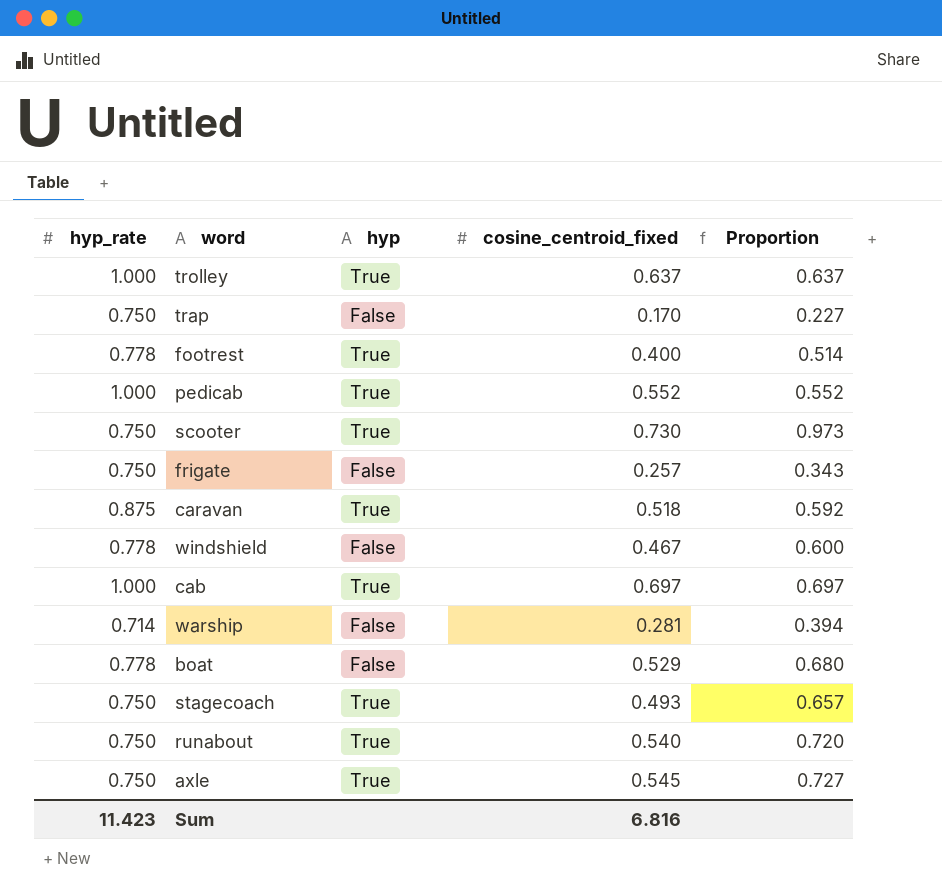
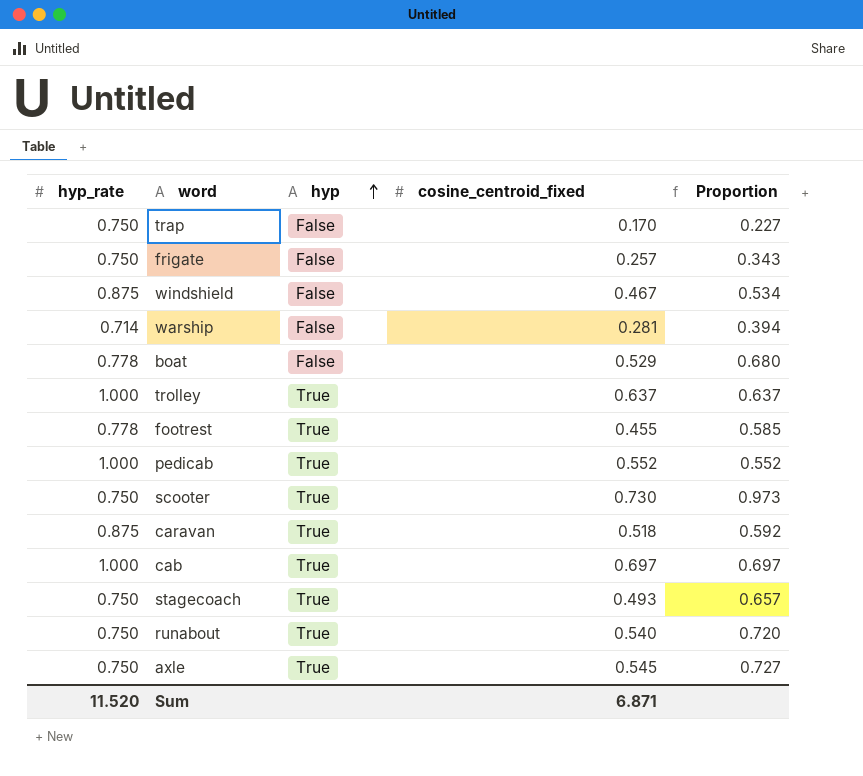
row order: none -> hyp ascending
windshield | hyp_rate: 0.778 -> 0.875
windshield | Proportion: 0.600 -> 0.534
footrest | cosine_centroid_fixed: 0.400 -> 0.455
footrest | Proportion: 0.514 -> 0.585
Sum | hyp_rate: 11.423 -> 11.520
Sum | cosine_centroid_fixed: 6.816 -> 6.871

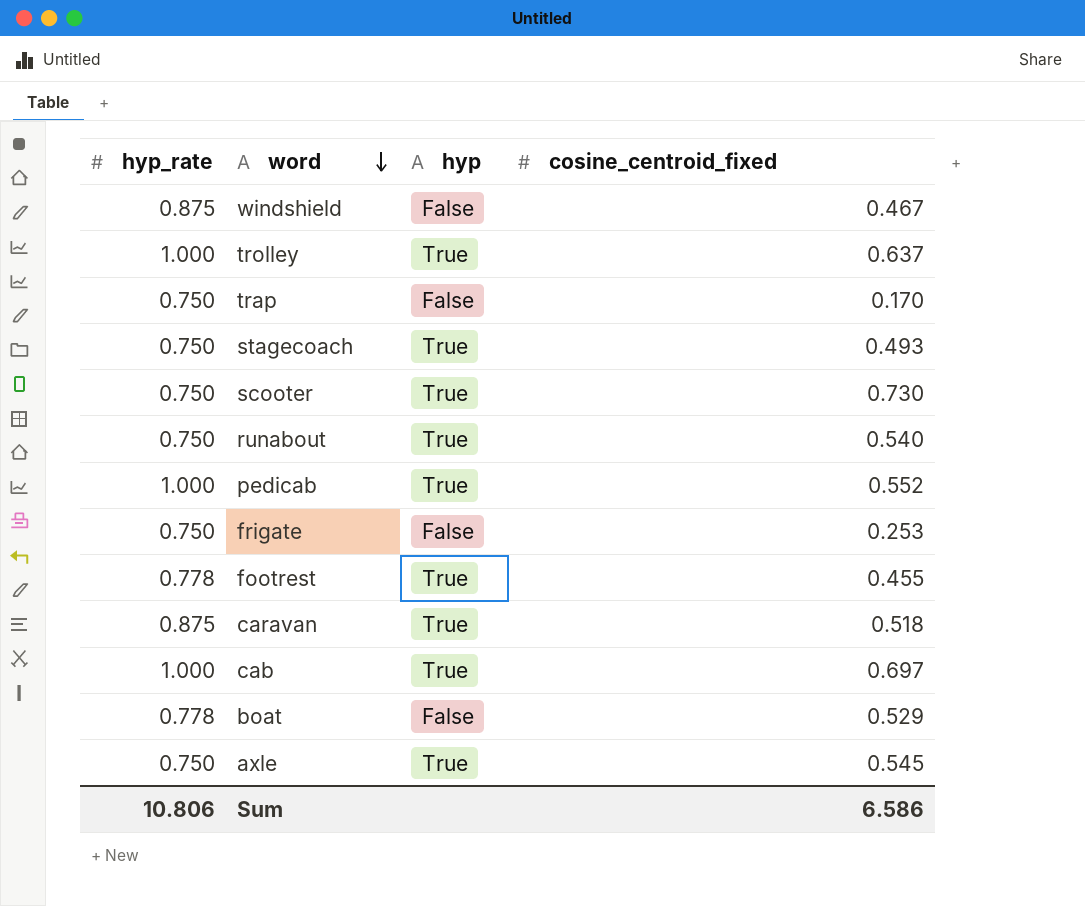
row order: hyp ascending -> word descending
column Proportion | formula: [cosine_centroid_fixed] / [hyp_rate] -> none
row warship: 0.714 | False | 0.281 | 0.394 -> none
frigate | cosine_centroid_fixed: 0.257 -> 0.253
Sum | hyp_rate: 11.520 -> 10.806
Sum | cosine_centroid_fixed: 6.871 -> 6.586

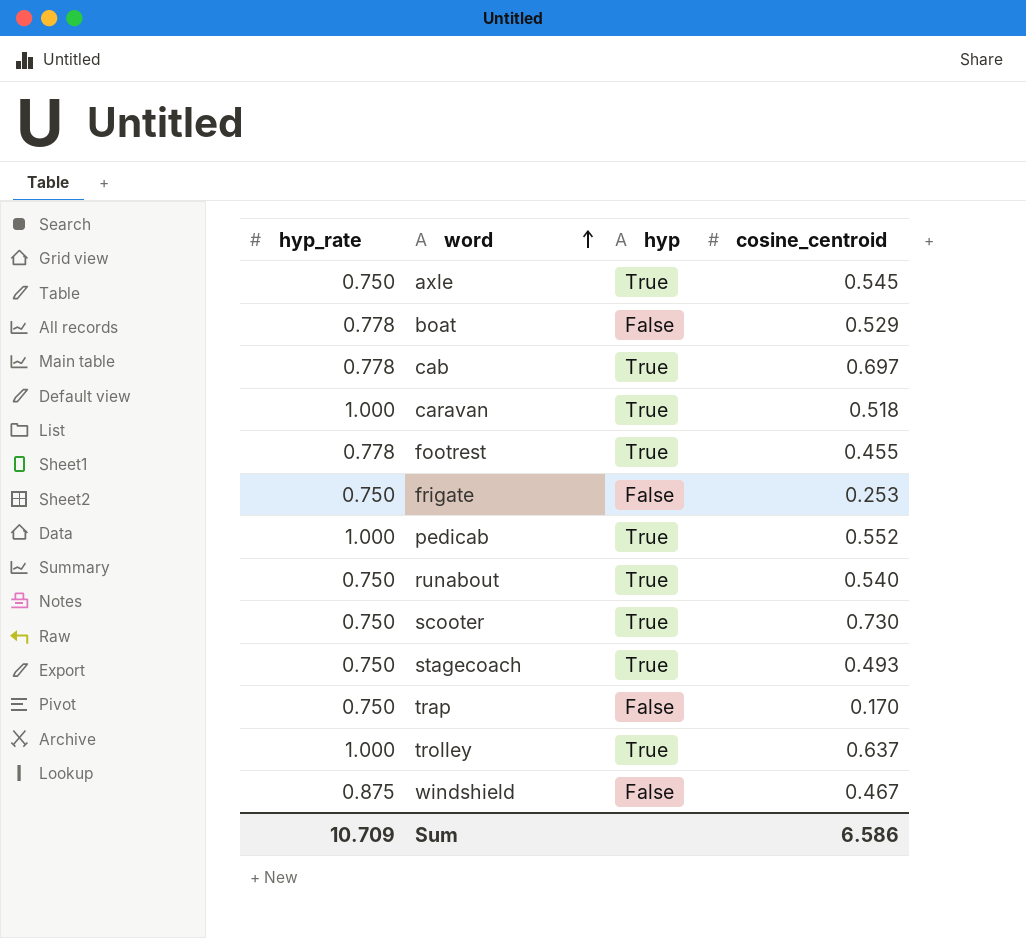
row order: word descending -> word ascending
column name: cosine_centroid_fixed -> cosine_centroid
cab | hyp_rate: 1.000 -> 0.778
caravan | hyp_rate: 0.875 -> 1.000
Sum | hyp_rate: 10.806 -> 10.709

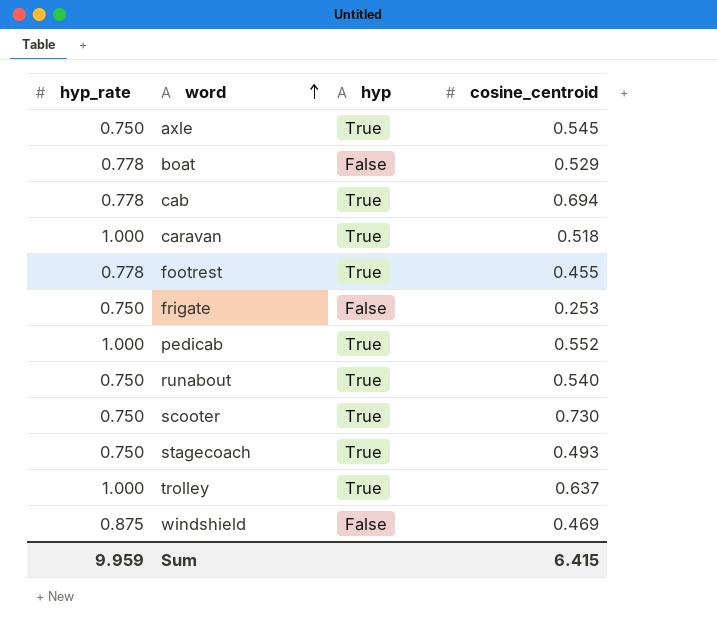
row trap: 0.750 | False | 0.170 -> none
cab | cosine_centroid: 0.697 -> 0.694
windshield | cosine_centroid: 0.467 -> 0.469
Sum | hyp_rate: 10.709 -> 9.959
Sum | cosine_centroid: 6.586 -> 6.415

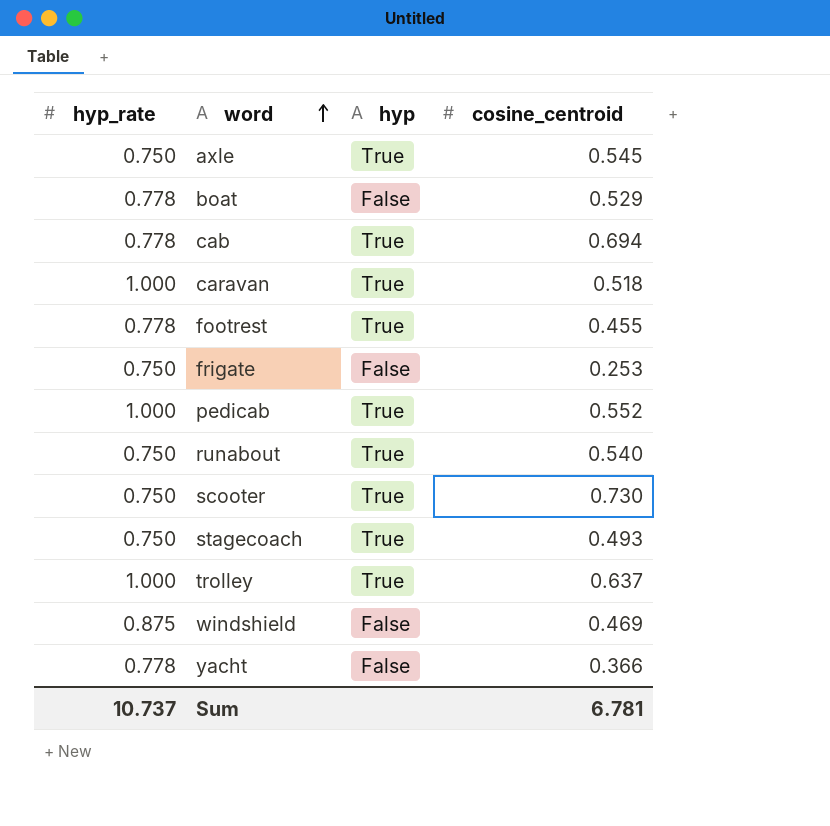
row yacht: none -> 0.778 | False | 0.366
Sum | hyp_rate: 9.959 -> 10.737
Sum | cosine_centroid: 6.415 -> 6.781

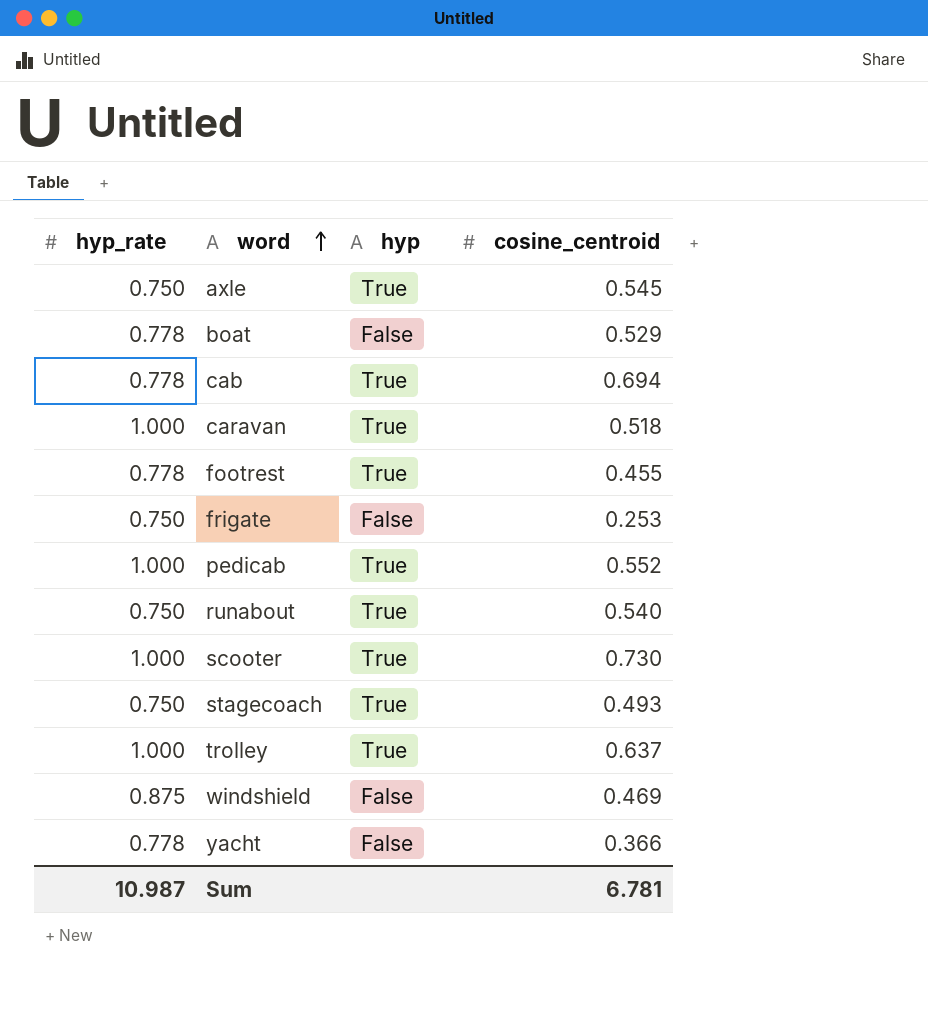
scooter | hyp_rate: 0.750 -> 1.000
Sum | hyp_rate: 10.737 -> 10.987

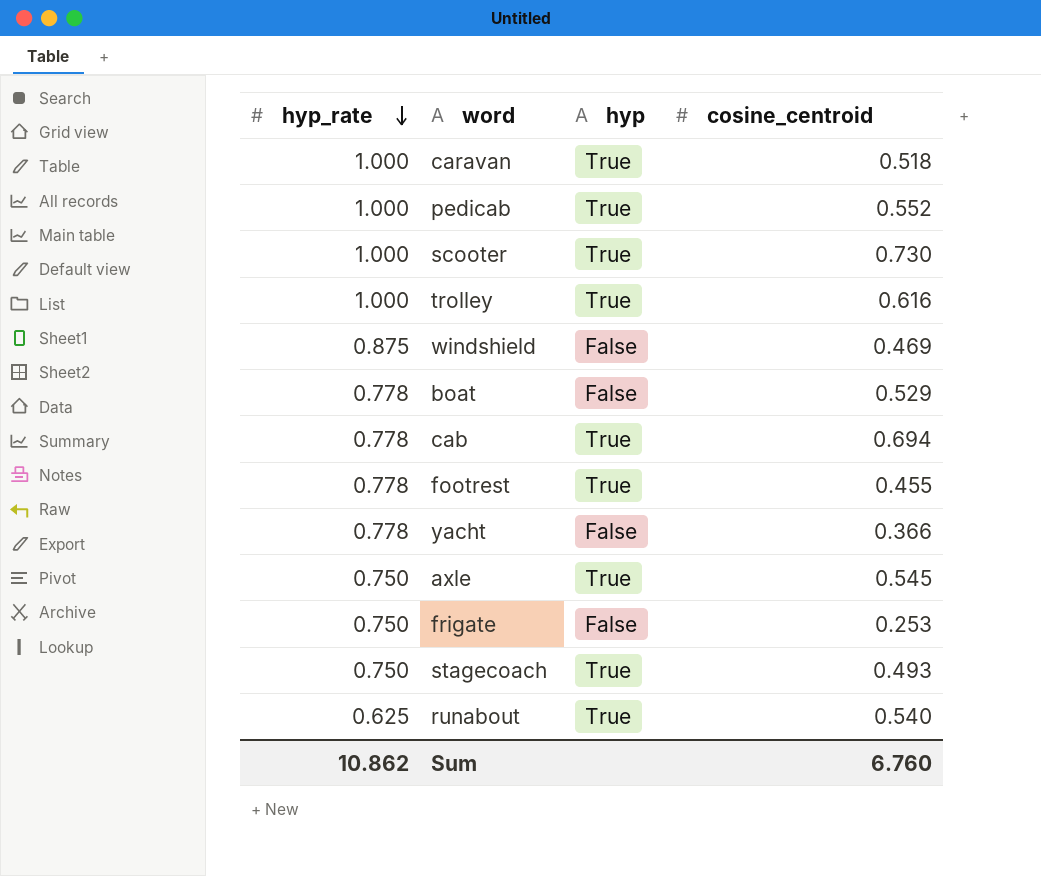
row order: word ascending -> hyp_rate descending
trolley | cosine_centroid: 0.637 -> 0.616
runabout | hyp_rate: 0.750 -> 0.625
Sum | hyp_rate: 10.987 -> 10.862
Sum | cosine_centroid: 6.781 -> 6.760

